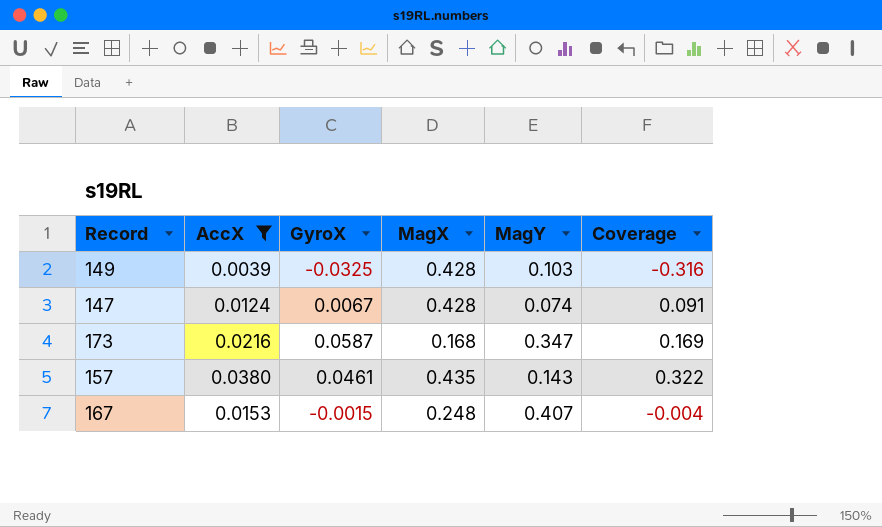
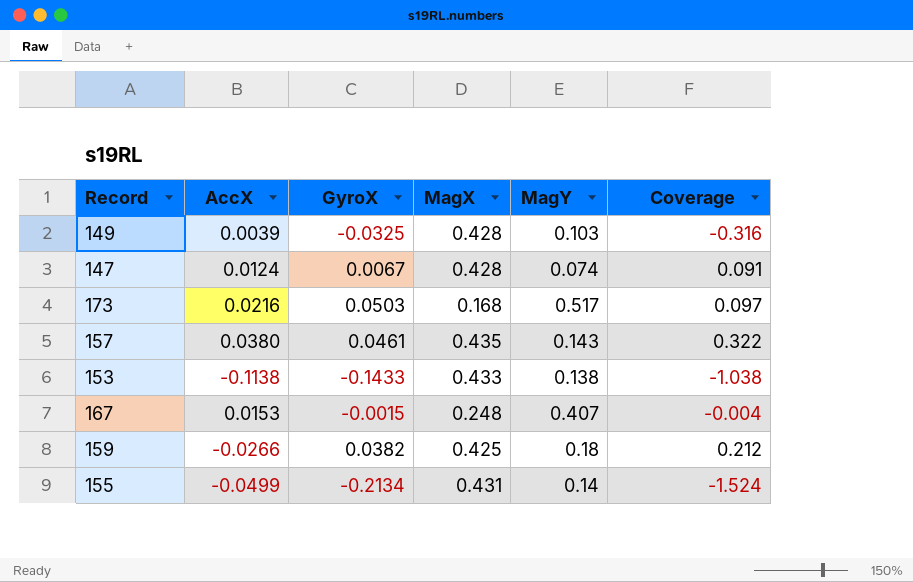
filter: AccX >= 0.0039 -> none
173 | GyroX: 0.0587 -> 0.0503
173 | MagY: 0.347 -> 0.517
173 | Coverage: 0.169 -> 0.097

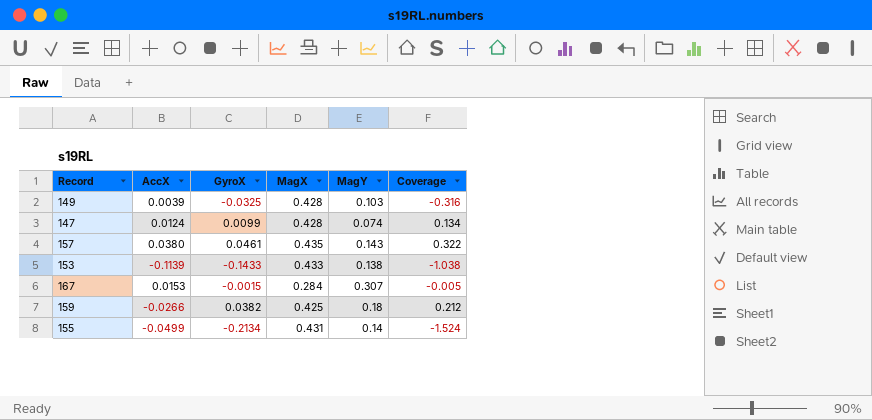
row 173: 0.0216 | 0.0503 | 0.168 | 0.517 | 0.097 -> none
147 | GyroX: 0.0067 -> 0.0099
147 | Coverage: 0.091 -> 0.134
153 | AccX: -0.1138 -> -0.1139
167 | MagX: 0.248 -> 0.284
167 | MagY: 0.407 -> 0.307
167 | Coverage: -0.004 -> -0.005

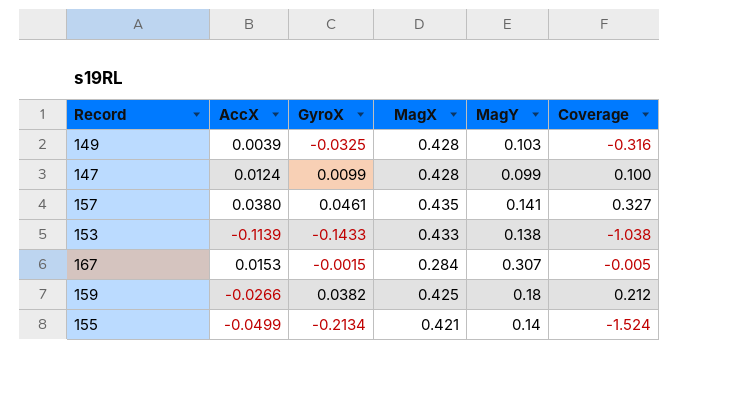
147 | MagY: 0.074 -> 0.099
147 | Coverage: 0.134 -> 0.100
157 | MagY: 0.143 -> 0.141
157 | Coverage: 0.322 -> 0.327
155 | MagX: 0.431 -> 0.421

